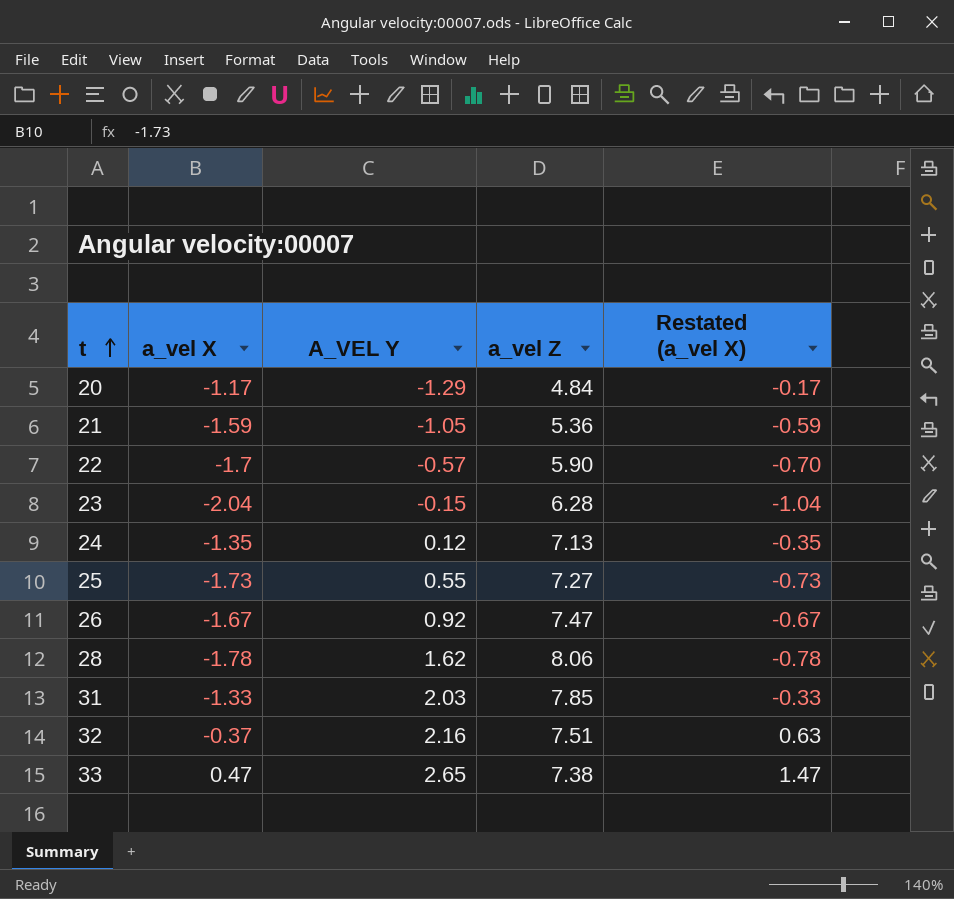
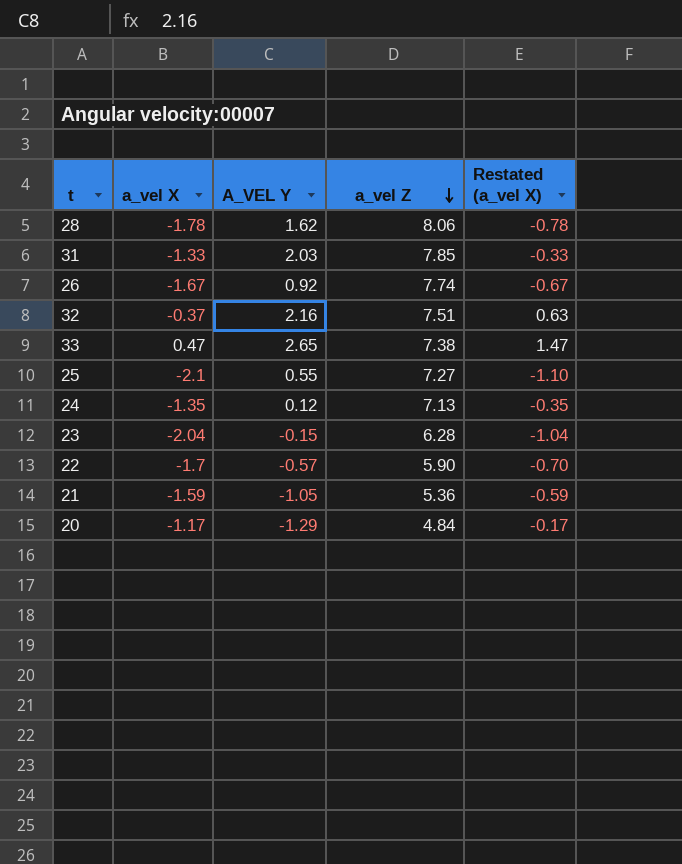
row order: t ascending -> a_vel Z descending
26 | a_vel Z: 7.47 -> 7.74
25 | a_vel X: -1.73 -> -2.1
25 | Restated (a_vel X): -0.73 -> -1.10

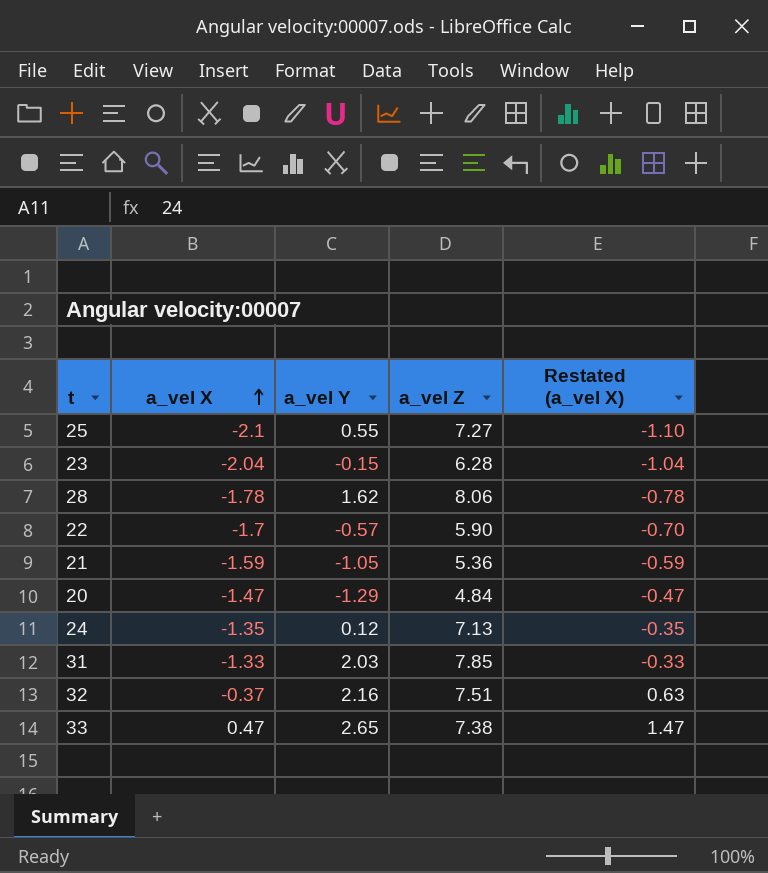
row order: a_vel Z descending -> a_vel X ascending
column name: A_VEL Y -> a_vel Y
row 26: -1.67 | 0.92 | 7.74 | -0.67 -> none
20 | a_vel X: -1.17 -> -1.47
20 | Restated (a_vel X): -0.17 -> -0.47

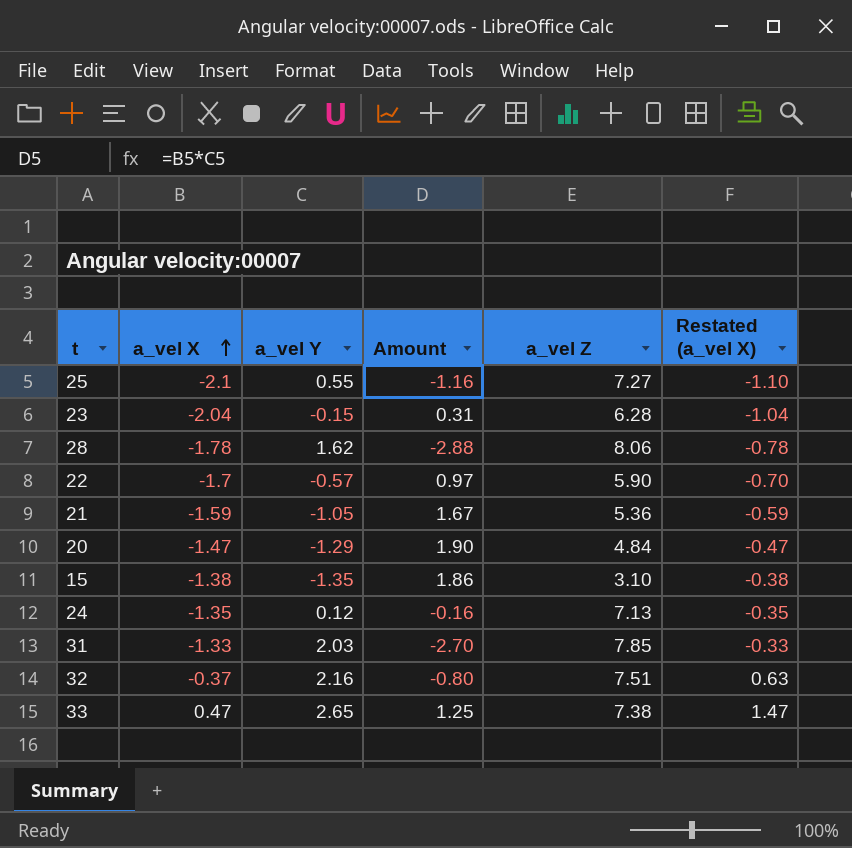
column Amount | formula: none -> [a_vel X] * [a_vel Y]
row 15: none -> -1.38 | -1.35 | 1.86 | 3.10 | -0.38

